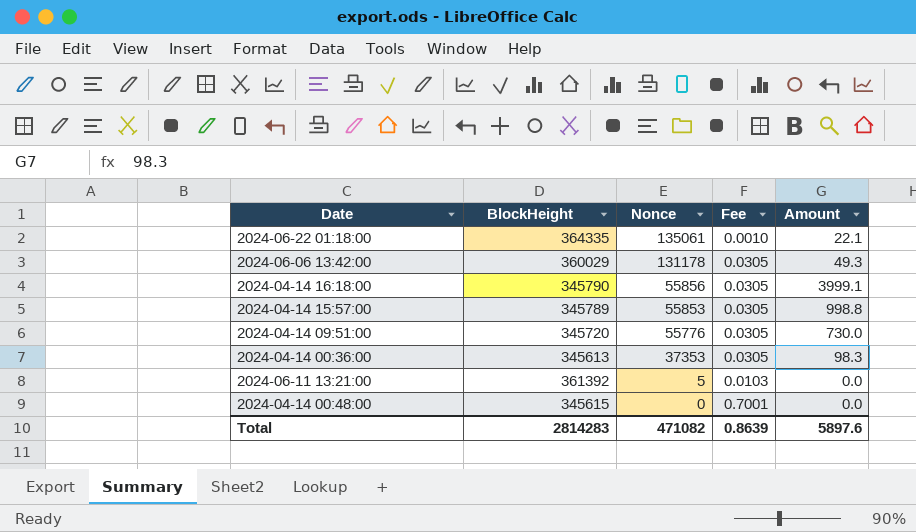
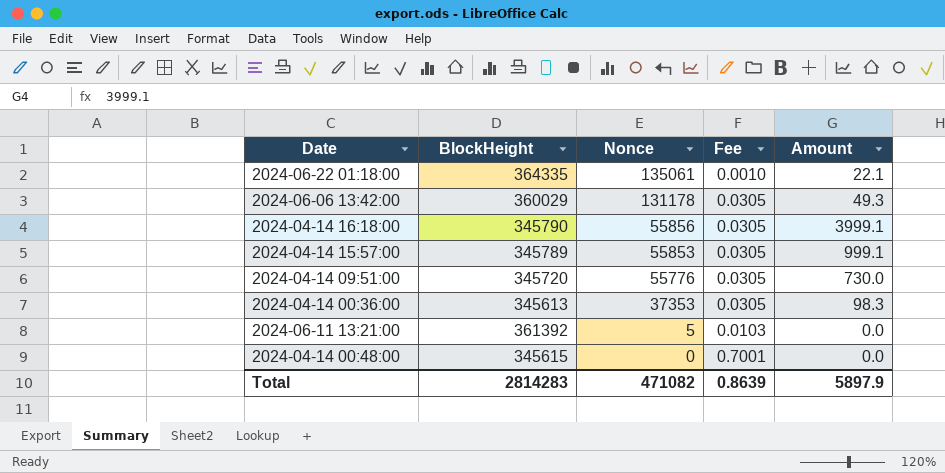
2024-04-14 15:57:00 | Amount: 998.8 -> 999.1
Total | Amount: 5897.6 -> 5897.9

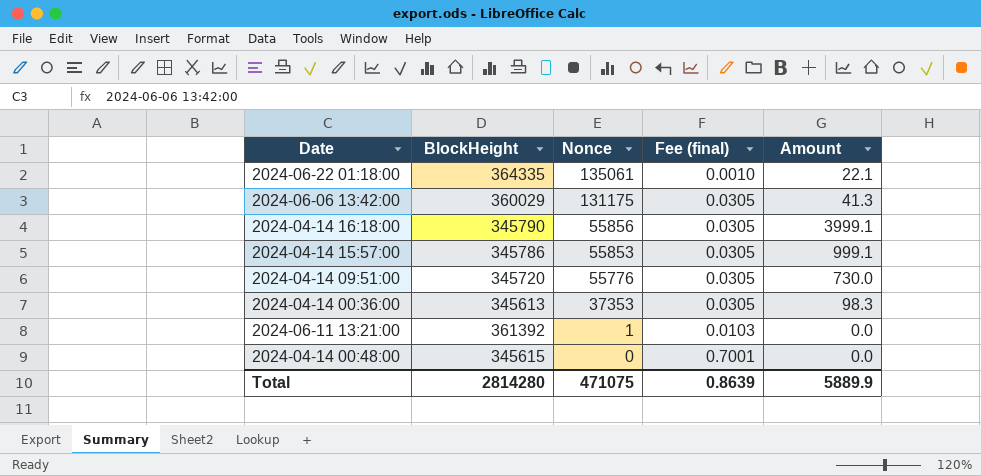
column name: Fee -> Fee (final)
2024-06-06 13:42:00 | Nonce: 131178 -> 131175
2024-06-06 13:42:00 | Amount: 49.3 -> 41.3
2024-04-14 15:57:00 | BlockHeight: 345789 -> 345786
2024-06-11 13:21:00 | Nonce: 5 -> 1
Total | BlockHeight: 2814283 -> 2814280
Total | Nonce: 471082 -> 471075
Total | Amount: 5897.9 -> 5889.9

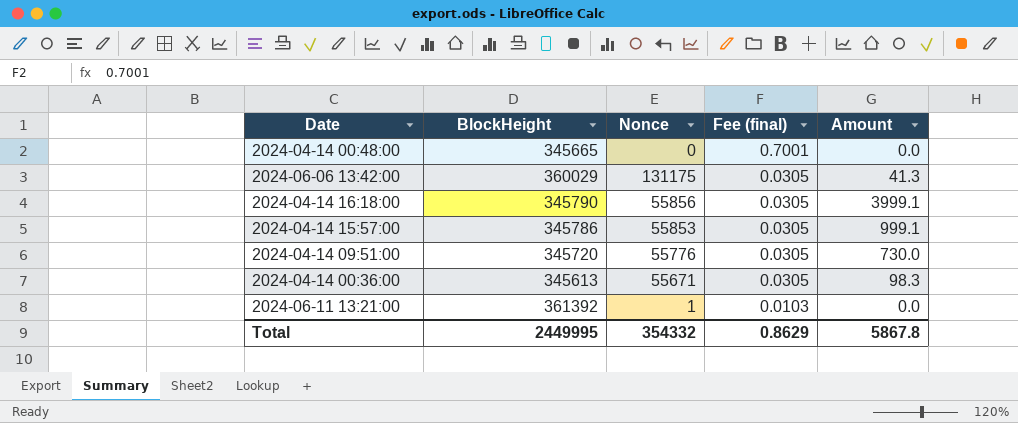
row order: Nonce descending -> Fee (final) descending
row 2024-06-22 01:18:00: 364335 | 135061 | 0.0010 | 22.1 -> none
2024-04-14 00:48:00 | BlockHeight: 345615 -> 345665
2024-04-14 00:36:00 | Nonce: 37353 -> 55671
Total | BlockHeight: 2814280 -> 2449995
Total | Nonce: 471075 -> 354332
Total | Fee (final): 0.8639 -> 0.8629
Total | Amount: 5889.9 -> 5867.8

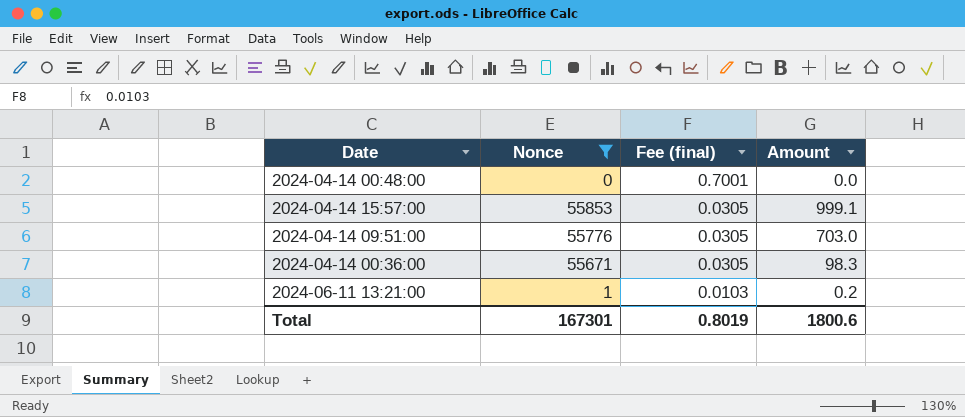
filter: none -> Nonce <= 55853
column BlockHeight | position: 2 -> none
2024-04-14 09:51:00 | Amount: 730.0 -> 703.0
2024-06-11 13:21:00 | Amount: 0.0 -> 0.2
Total | Nonce: 354332 -> 167301
Total | Fee (final): 0.8629 -> 0.8019
Total | Amount: 5867.8 -> 1800.6

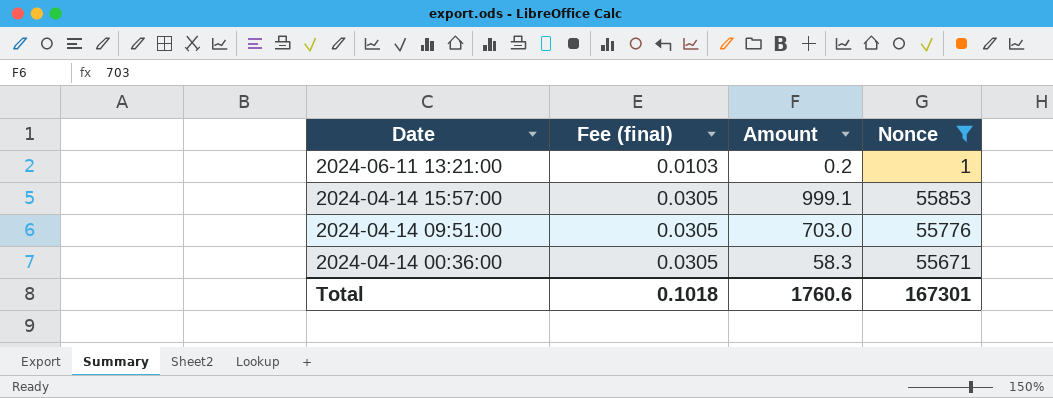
row order: Fee (final) descending -> Date descending
column Nonce | position: 2 -> 4
row 2024-04-14 00:48:00: 0 | 0.7001 | 0.0 -> none
2024-04-14 00:36:00 | Amount: 98.3 -> 58.3
Total | Fee (final): 0.8019 -> 0.1018
Total | Amount: 1800.6 -> 1760.6

